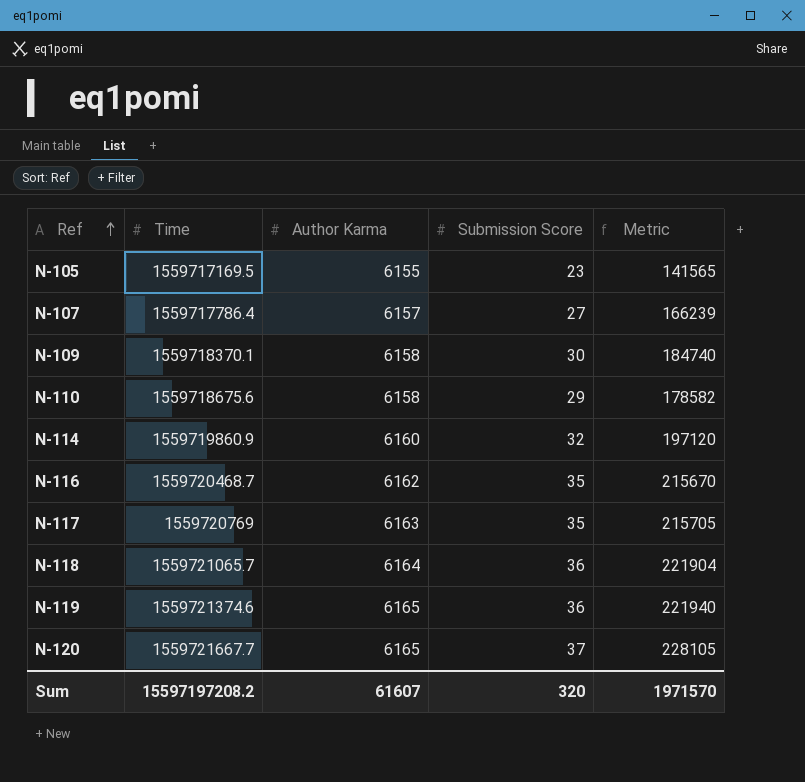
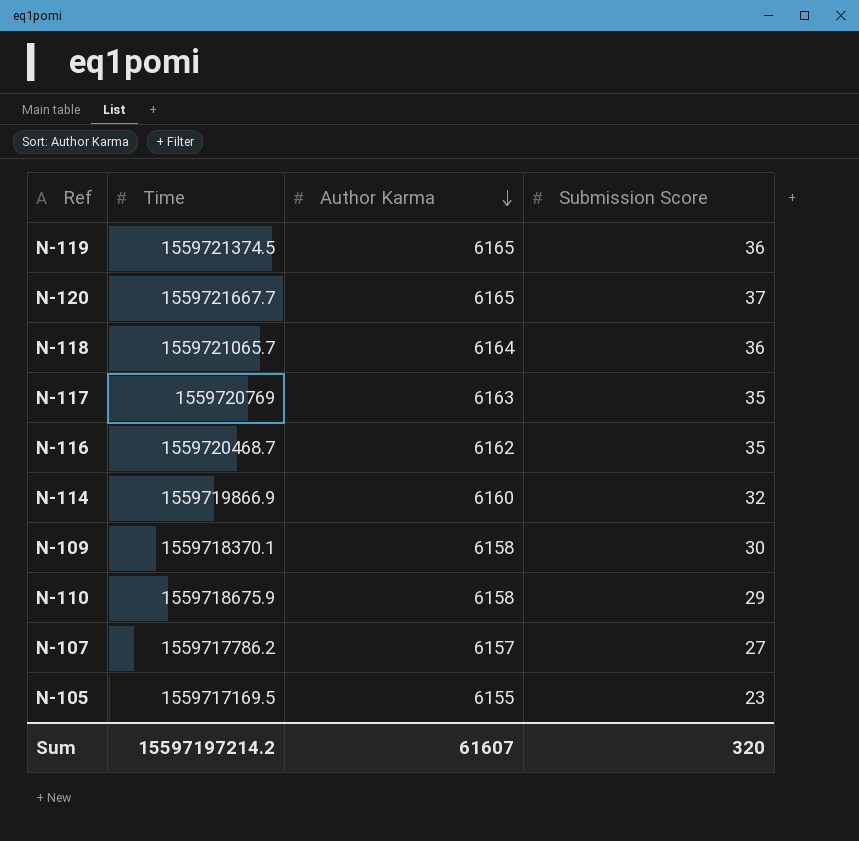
row order: Ref ascending -> Author Karma descending
column Metric | formula: [Author Karma] * [Submission Score] -> none
N-119 | Time: 1559721374.6 -> 1559721374.5
N-114 | Time: 1559719860.9 -> 1559719866.9
N-110 | Time: 1559718675.6 -> 1559718675.9
N-107 | Time: 1559717786.4 -> 1559717786.2
Sum | Time: 15597197208.2 -> 15597197214.2

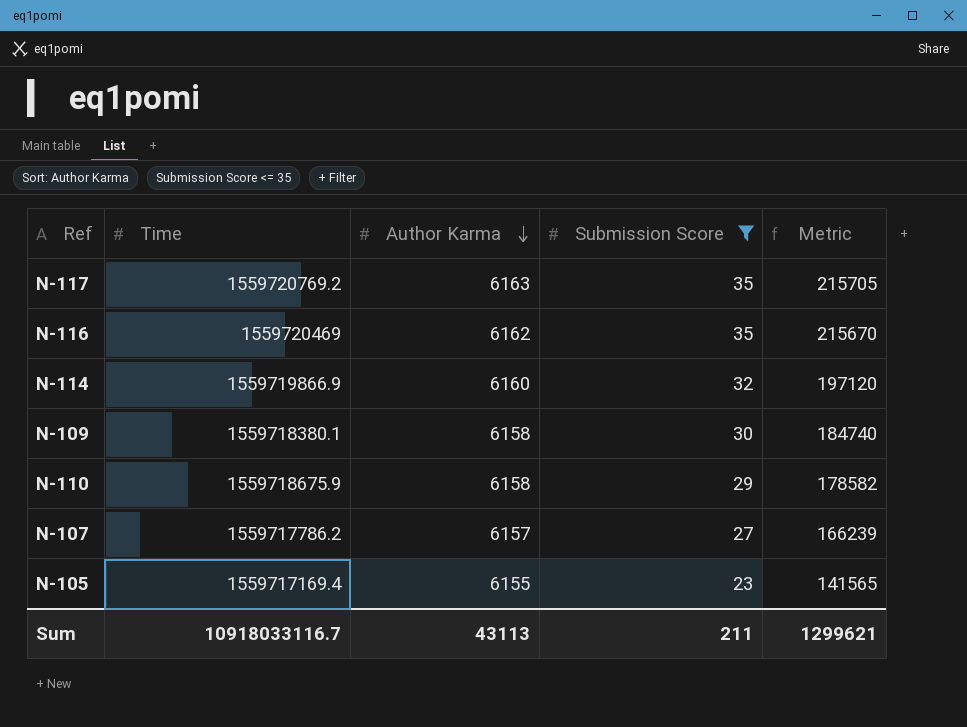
filter: none -> Submission Score <= 35
column Metric | formula: none -> [Author Karma] * [Submission Score]
N-117 | Time: 1559720769 -> 1559720769.2
N-116 | Time: 1559720468.7 -> 1559720469
N-109 | Time: 1559718370.1 -> 1559718380.1
N-105 | Time: 1559717169.5 -> 1559717169.4
Sum | Time: 15597197214.2 -> 10918033116.7
Sum | Author Karma: 61607 -> 43113
Sum | Submission Score: 320 -> 211

